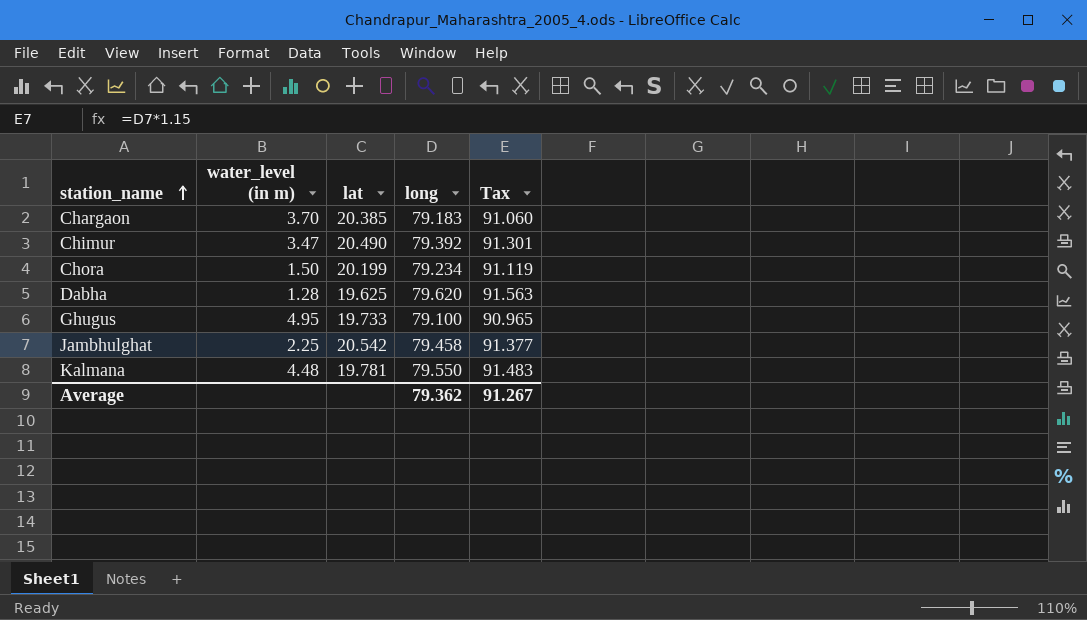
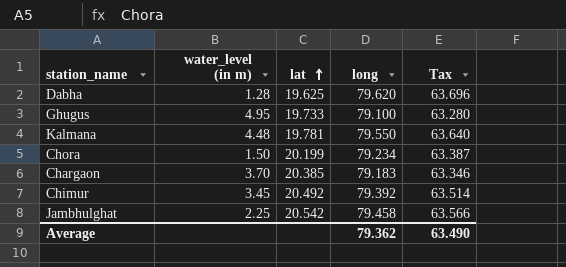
row order: station_name ascending -> lat ascending
column Tax | formula: [long] * 1.15 -> [long] * 0.8
Chimur | water_level (in m): 3.47 -> 3.45
Chimur | lat: 20.490 -> 20.492
Average | Tax: 91.267 -> 63.490

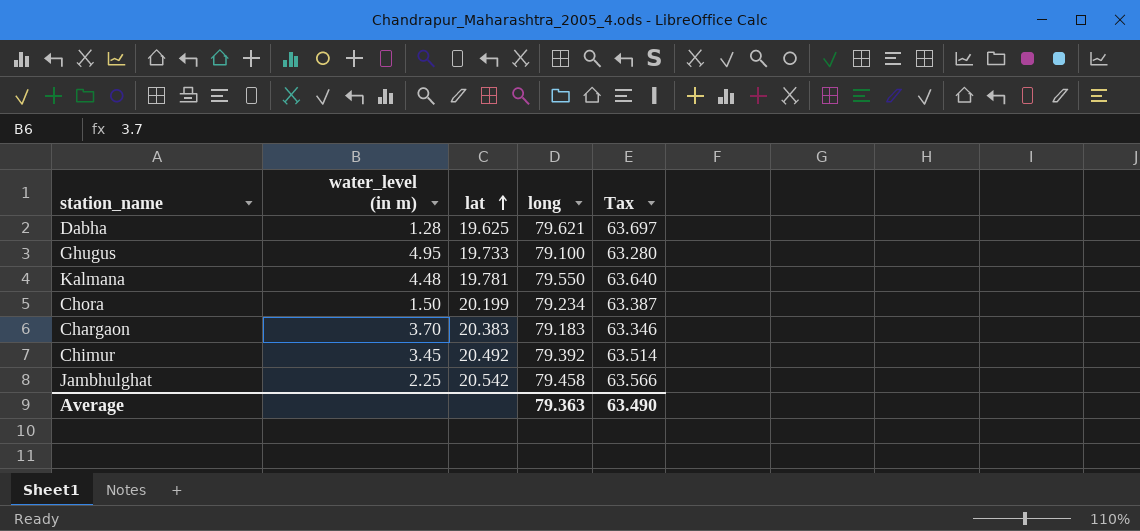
Dabha | long: 79.620 -> 79.621
Dabha | Tax: 63.696 -> 63.697
Chargaon | lat: 20.385 -> 20.383
Average | long: 79.362 -> 79.363

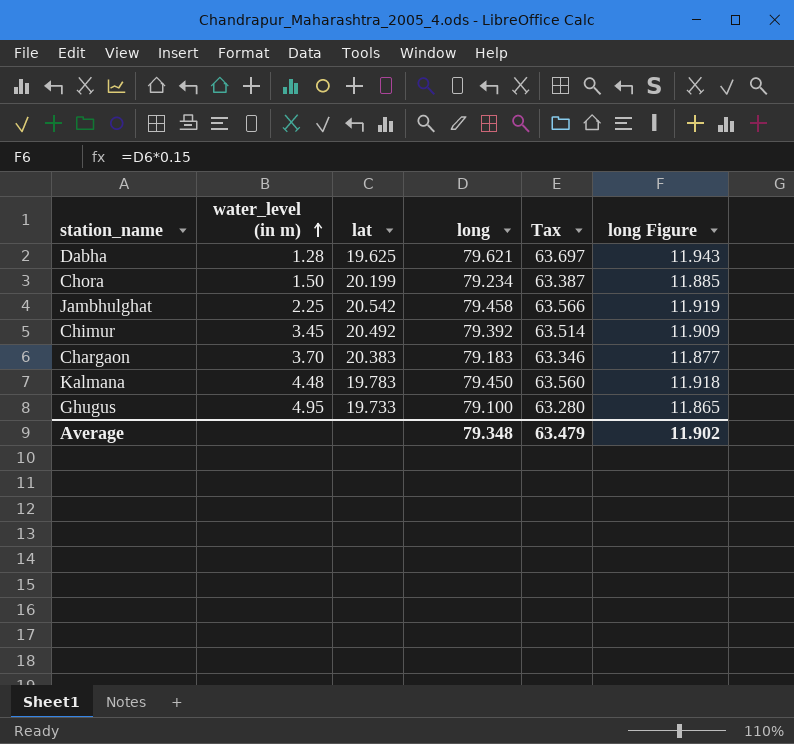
row order: lat ascending -> water_level (in m) ascending
column long Figure | formula: none -> [long] * 0.15
Kalmana | lat: 19.781 -> 19.783
Kalmana | long: 79.550 -> 79.450
Kalmana | Tax: 63.640 -> 63.560
Average | long: 79.363 -> 79.348
Average | Tax: 63.490 -> 63.479

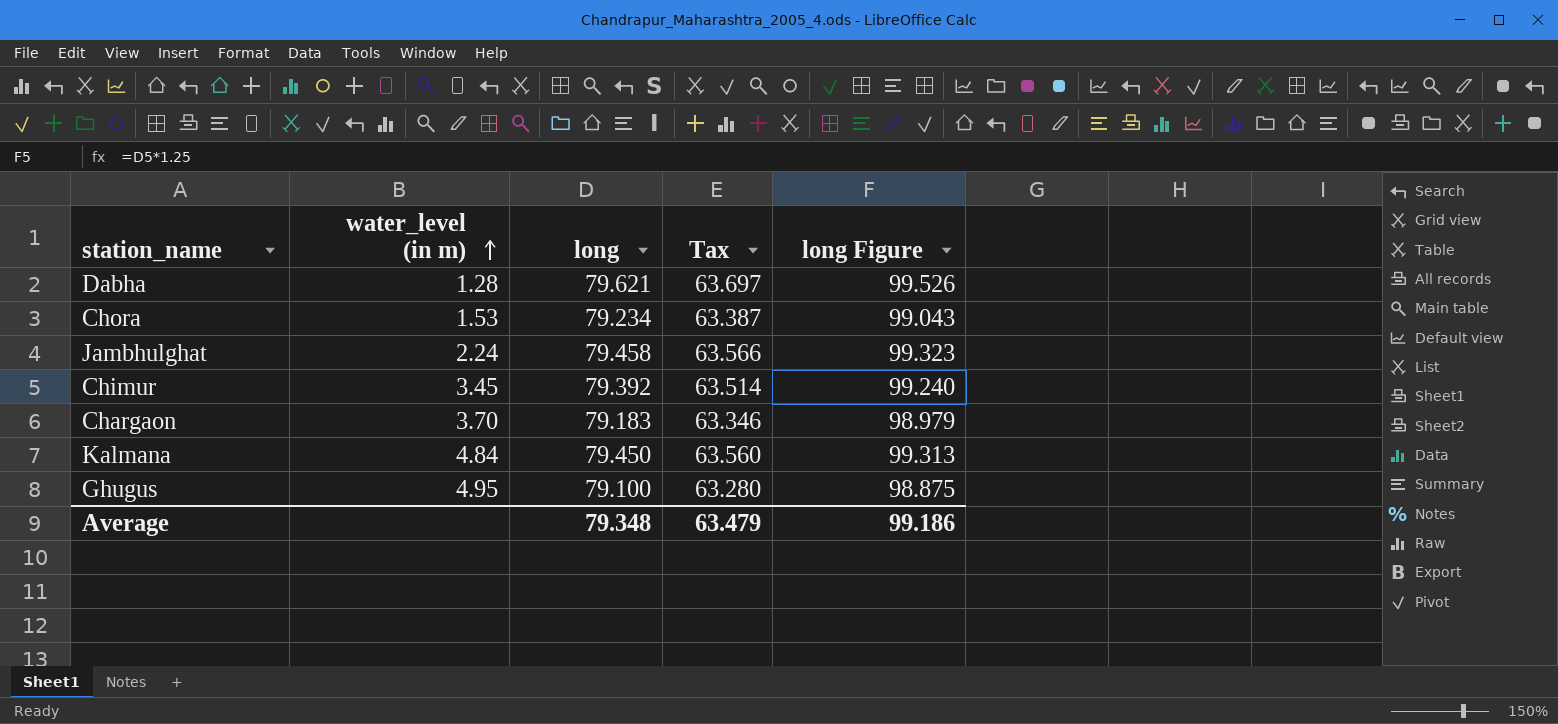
column lat | position: 3 -> none
column long Figure | formula: [long] * 0.15 -> [long] * 1.25
Chora | water_level (in m): 1.50 -> 1.53
Jambhulghat | water_level (in m): 2.25 -> 2.24
Kalmana | water_level (in m): 4.48 -> 4.84
Average | long Figure: 11.902 -> 99.186

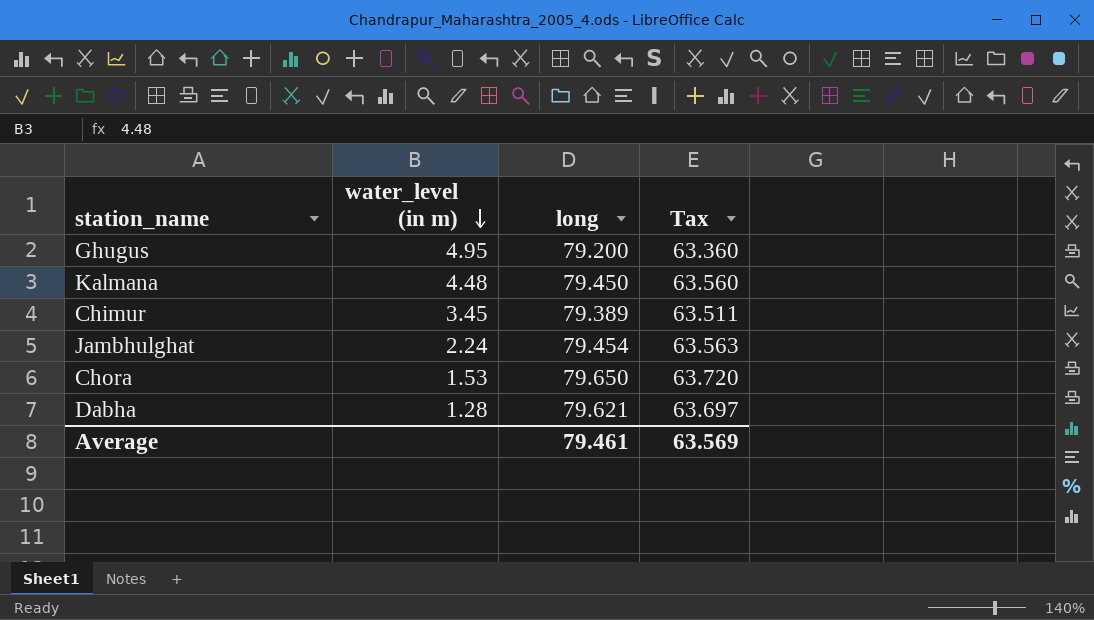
row order: water_level (in m) ascending -> water_level (in m) descending
column long Figure | formula: [long] * 1.25 -> none
row Chargaon: 3.70 | 79.183 | 63.346 | 98.979 -> none
Ghugus | long: 79.100 -> 79.200
Ghugus | Tax: 63.280 -> 63.360
Kalmana | water_level (in m): 4.84 -> 4.48
Chimur | long: 79.392 -> 79.389
Chimur | Tax: 63.514 -> 63.511
Jambhulghat | long: 79.458 -> 79.454
Jambhulghat | Tax: 63.566 -> 63.563
Chora | long: 79.234 -> 79.650
Chora | Tax: 63.387 -> 63.720
Average | long: 79.348 -> 79.461
Average | Tax: 63.479 -> 63.569

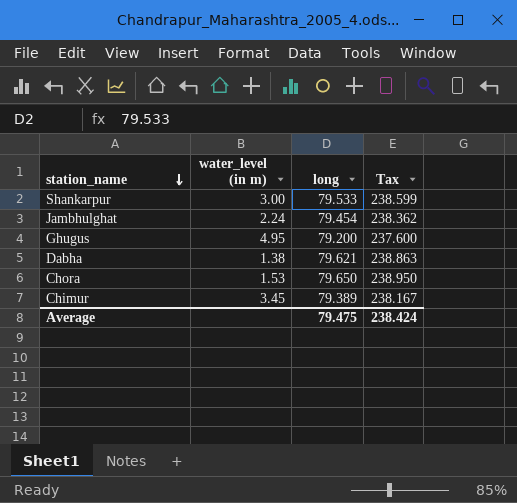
row order: water_level (in m) descending -> station_name descending
column Tax | formula: [long] * 0.8 -> [long] * 3
row Kalmana: 4.48 | 79.450 | 63.560 -> none
row Shankarpur: none -> 3.00 | 79.533 | 238.599
Dabha | water_level (in m): 1.28 -> 1.38
Average | long: 79.461 -> 79.475
Average | Tax: 63.569 -> 238.424

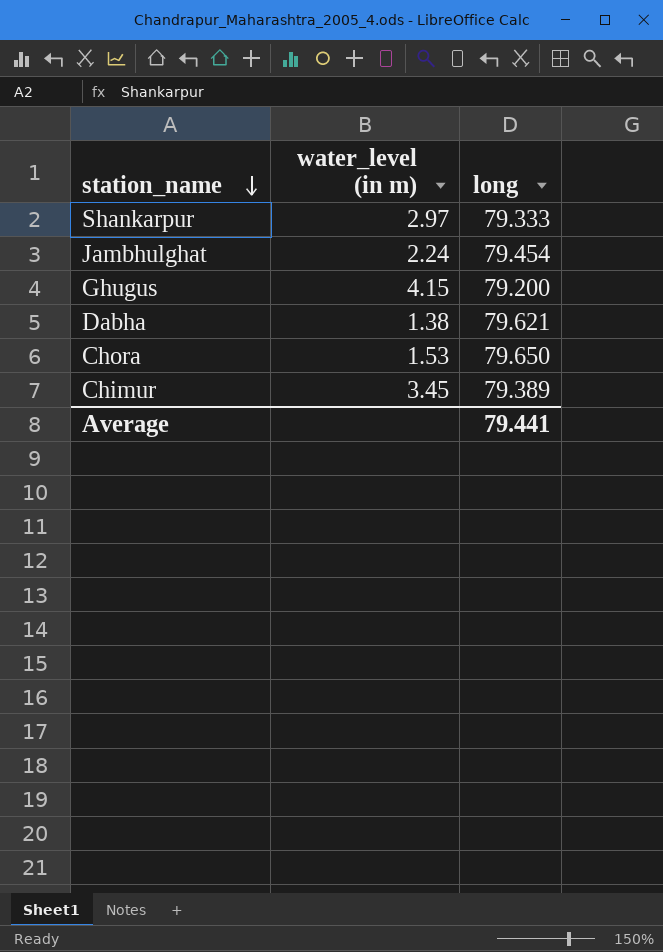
column Tax | formula: [long] * 3 -> none
Shankarpur | water_level (in m): 3.00 -> 2.97
Shankarpur | long: 79.533 -> 79.333
Ghugus | water_level (in m): 4.95 -> 4.15
Average | long: 79.475 -> 79.441

